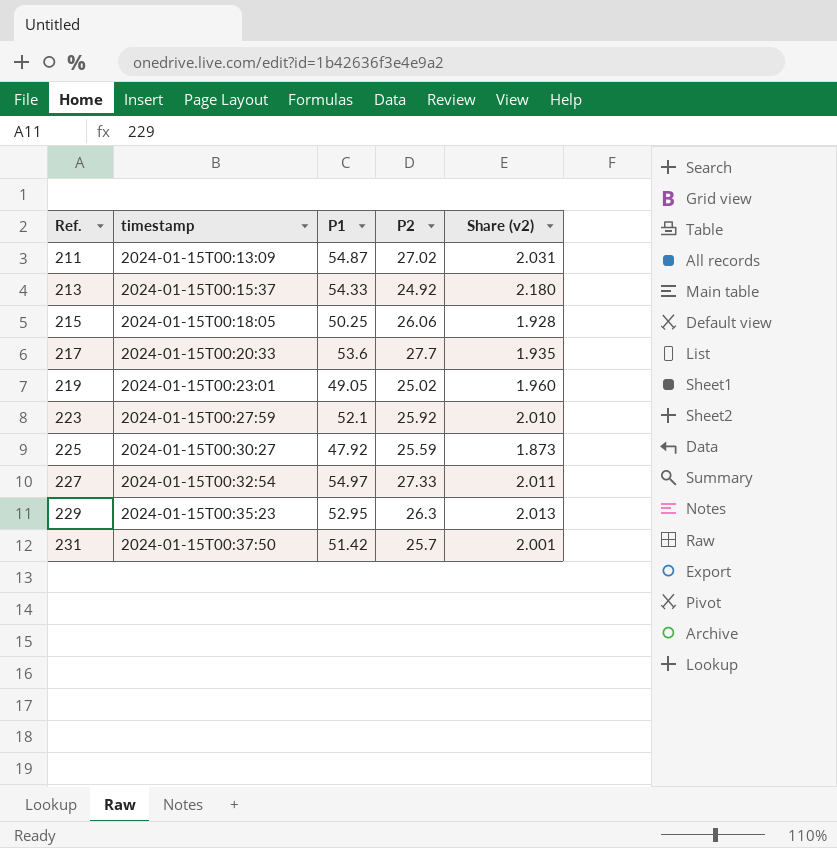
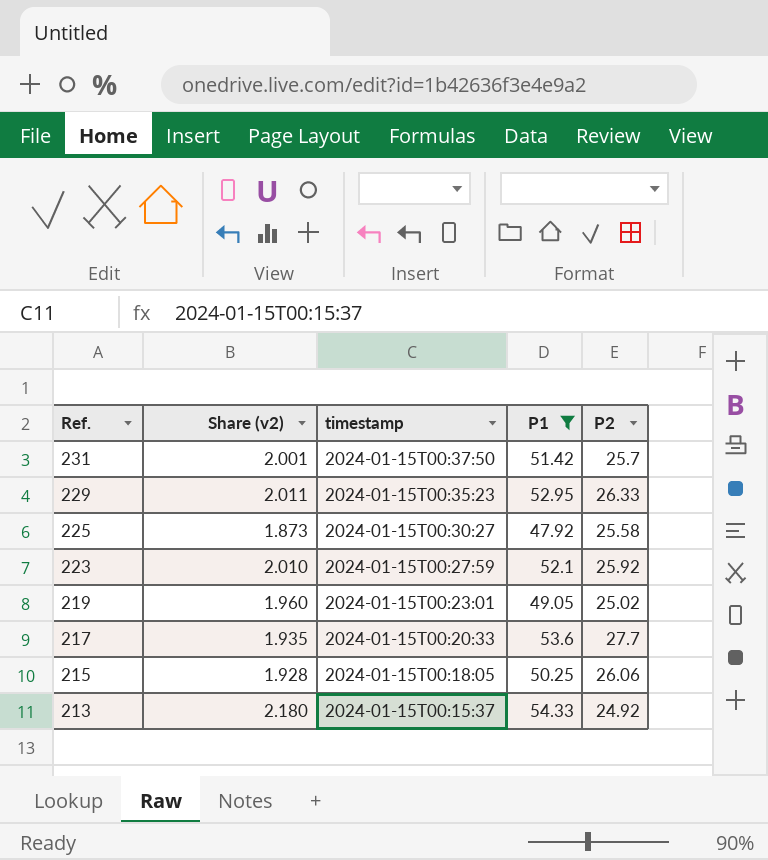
filter: none -> P1 <= 54.33
row order: Ref. ascending -> Ref. descending
column Share (v2) | position: 5 -> 2
229 | Share (v2): 2.013 -> 2.011
229 | P2: 26.3 -> 26.33
225 | P2: 25.59 -> 25.58

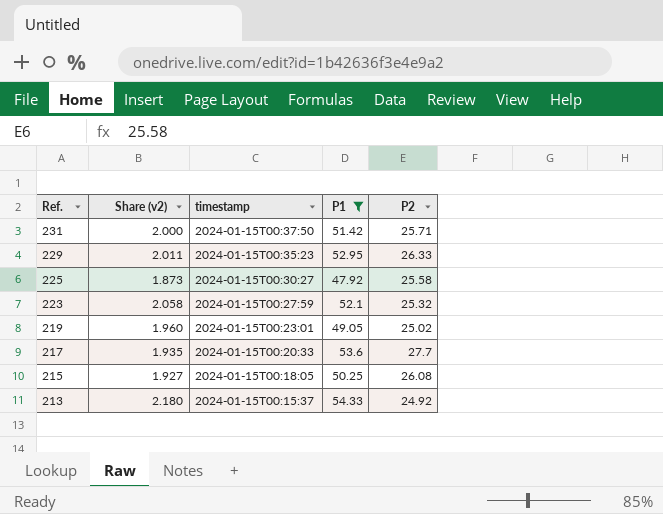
231 | Share (v2): 2.001 -> 2.000
231 | P2: 25.7 -> 25.71
223 | Share (v2): 2.010 -> 2.058
223 | P2: 25.92 -> 25.32
215 | Share (v2): 1.928 -> 1.927
215 | P2: 26.06 -> 26.08

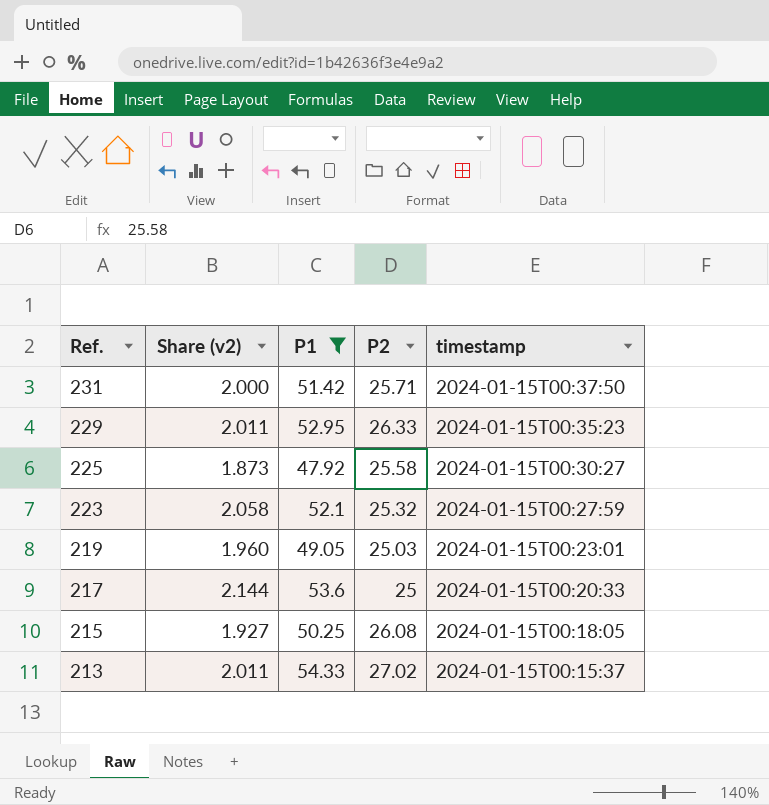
column timestamp | position: 3 -> 5
219 | P2: 25.02 -> 25.03
217 | Share (v2): 1.935 -> 2.144
217 | P2: 27.7 -> 25
213 | Share (v2): 2.180 -> 2.011
213 | P2: 24.92 -> 27.02

